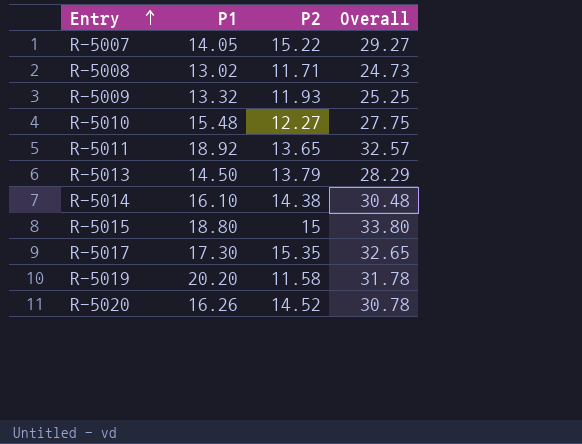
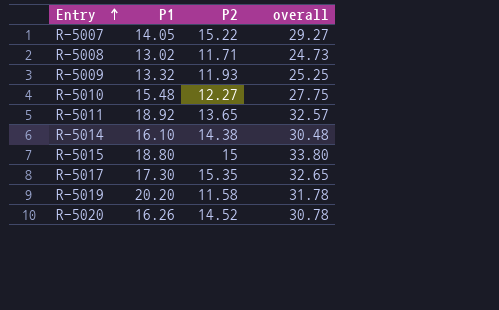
column name: Overall -> overall
row R-5013: 14.50 | 13.79 | 28.29 -> none

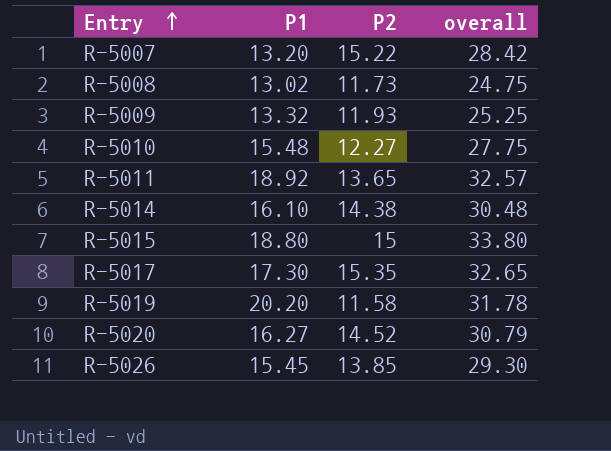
R-5007 | P1: 14.05 -> 13.20
R-5007 | overall: 29.27 -> 28.42
R-5008 | P2: 11.71 -> 11.73
R-5008 | overall: 24.73 -> 24.75
R-5020 | P1: 16.26 -> 16.27
R-5020 | overall: 30.78 -> 30.79
row R-5026: none -> 15.45 | 13.85 | 29.30

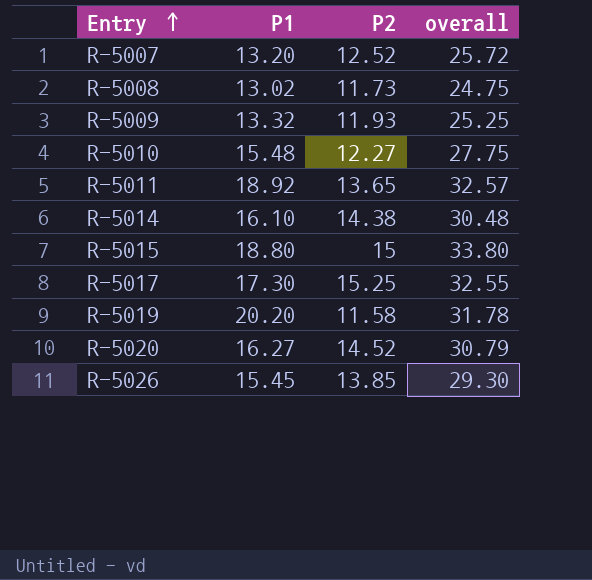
R-5007 | P2: 15.22 -> 12.52
R-5007 | overall: 28.42 -> 25.72
R-5017 | P2: 15.35 -> 15.25
R-5017 | overall: 32.65 -> 32.55

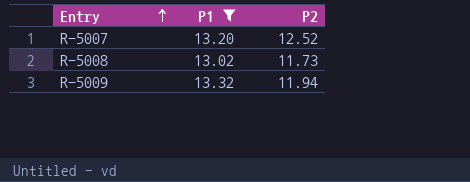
filter: none -> P1 <= 13.32
column overall | formula: [P1] + [P2] -> none
R-5009 | P2: 11.93 -> 11.94

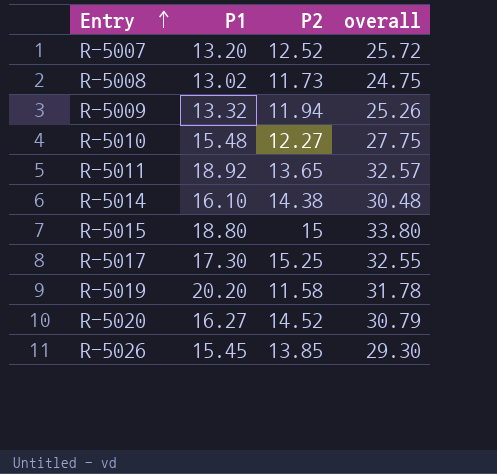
filter: P1 <= 13.32 -> none
column overall | formula: none -> [P1] + [P2]

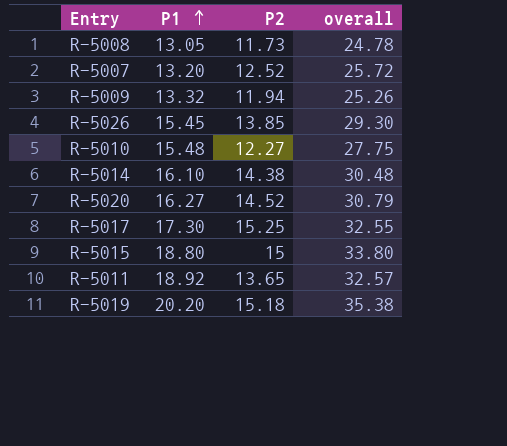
row order: Entry ascending -> P1 ascending
R-5008 | P1: 13.02 -> 13.05
R-5008 | overall: 24.75 -> 24.78
R-5019 | P2: 11.58 -> 15.18
R-5019 | overall: 31.78 -> 35.38

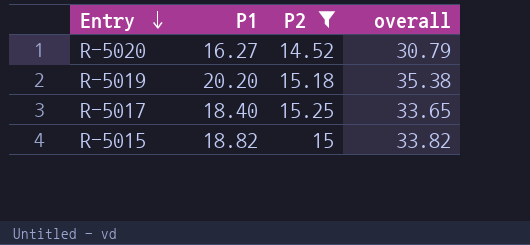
filter: none -> P2 >= 14.52
row order: P1 ascending -> Entry descending
R-5017 | P1: 17.30 -> 18.40
R-5017 | overall: 32.55 -> 33.65
R-5015 | P1: 18.80 -> 18.82
R-5015 | overall: 33.80 -> 33.82

